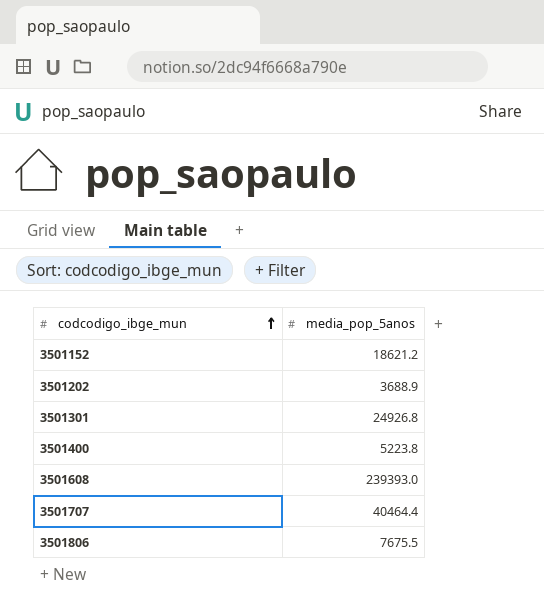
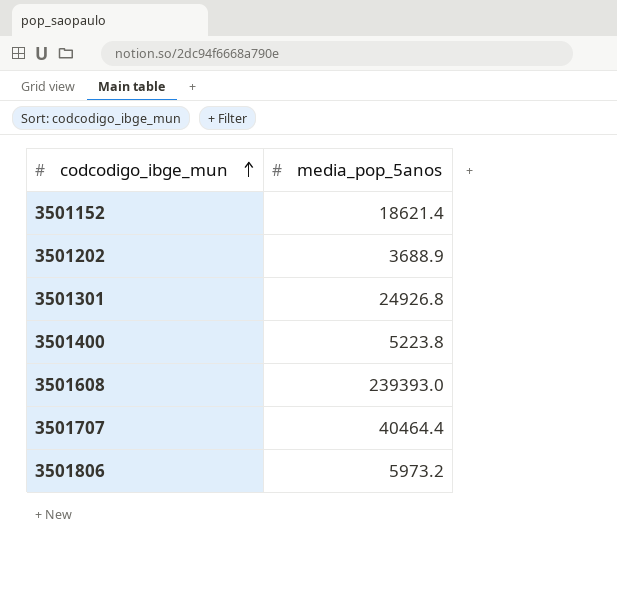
3501152 | media_pop_5anos: 18621.2 -> 18621.4
3501806 | media_pop_5anos: 7675.5 -> 5973.2

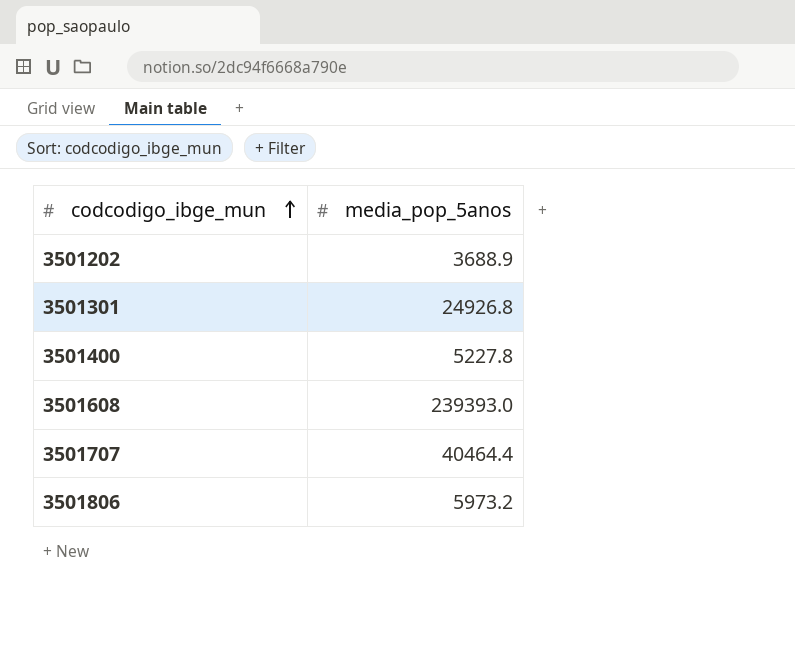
row 3501152: 18621.4 -> none
3501400 | media_pop_5anos: 5223.8 -> 5227.8

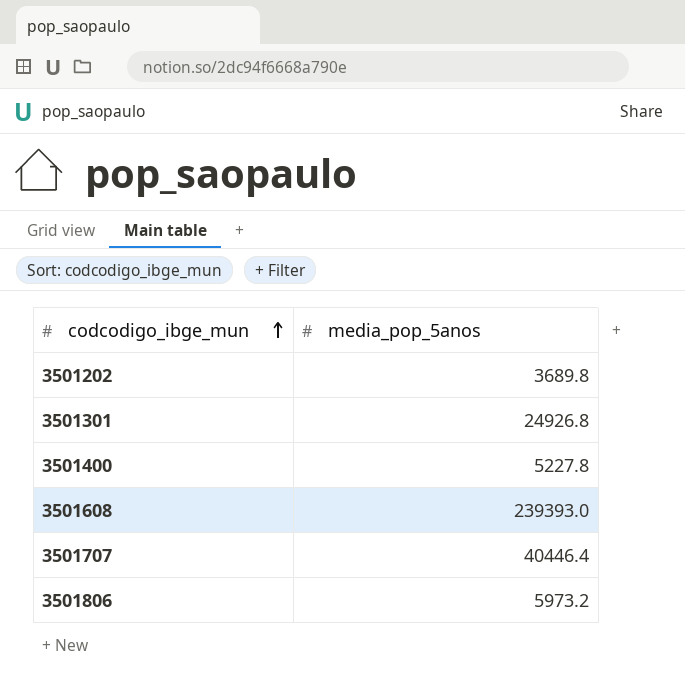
3501202 | media_pop_5anos: 3688.9 -> 3689.8
3501707 | media_pop_5anos: 40464.4 -> 40446.4

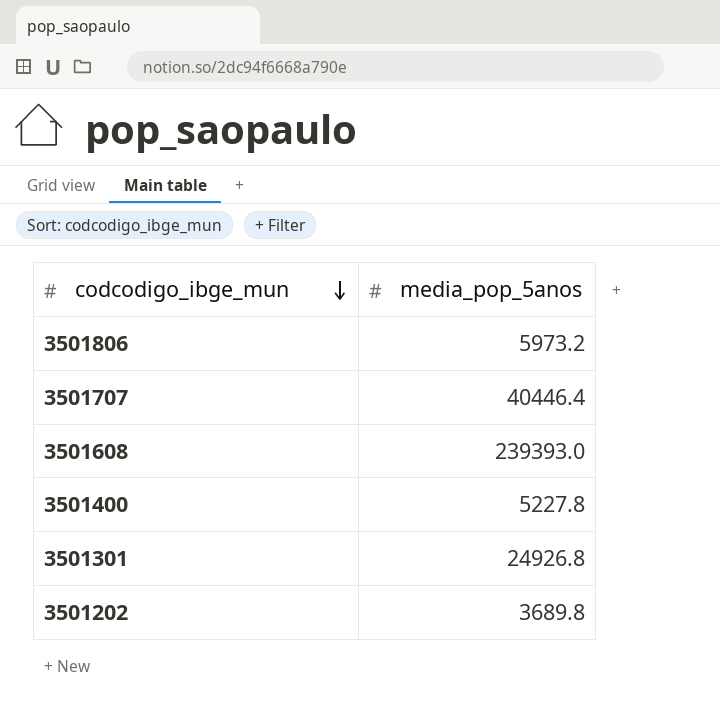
row order: codcodigo_ibge_mun ascending -> codcodigo_ibge_mun descending

